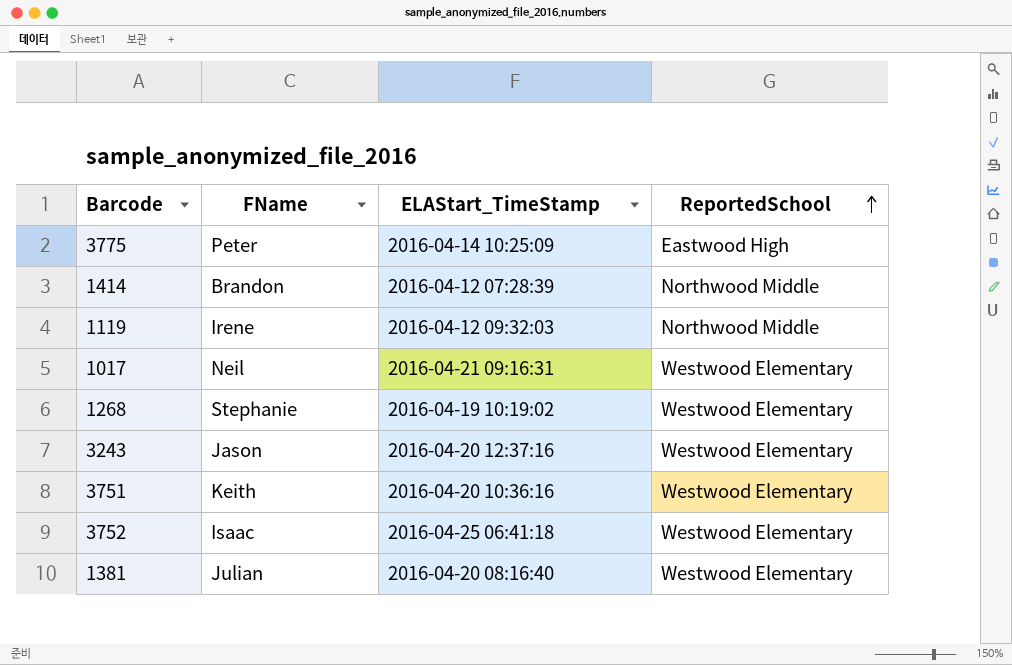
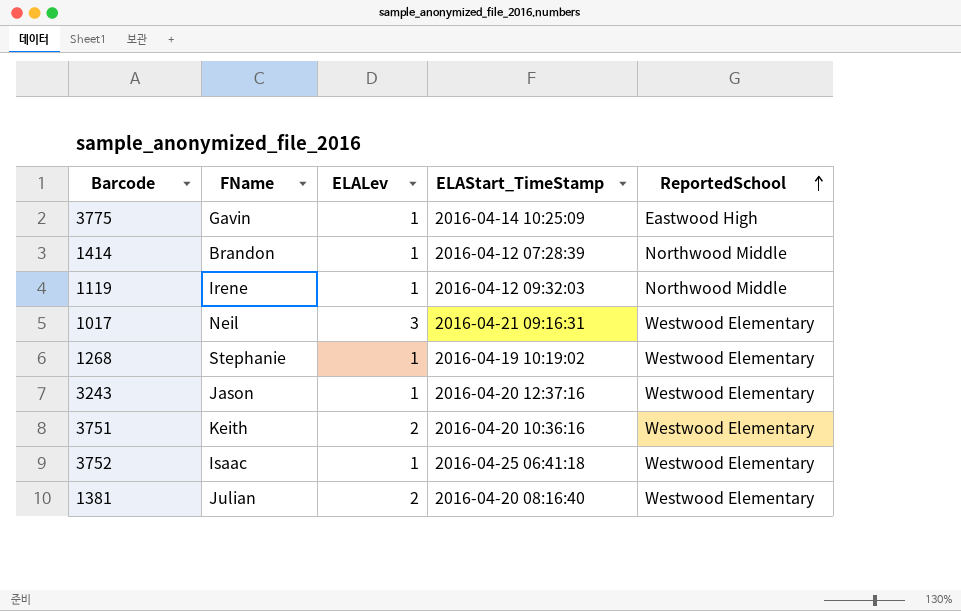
column ELALev | position: none -> 3
3775 | FName: Peter -> Gavin

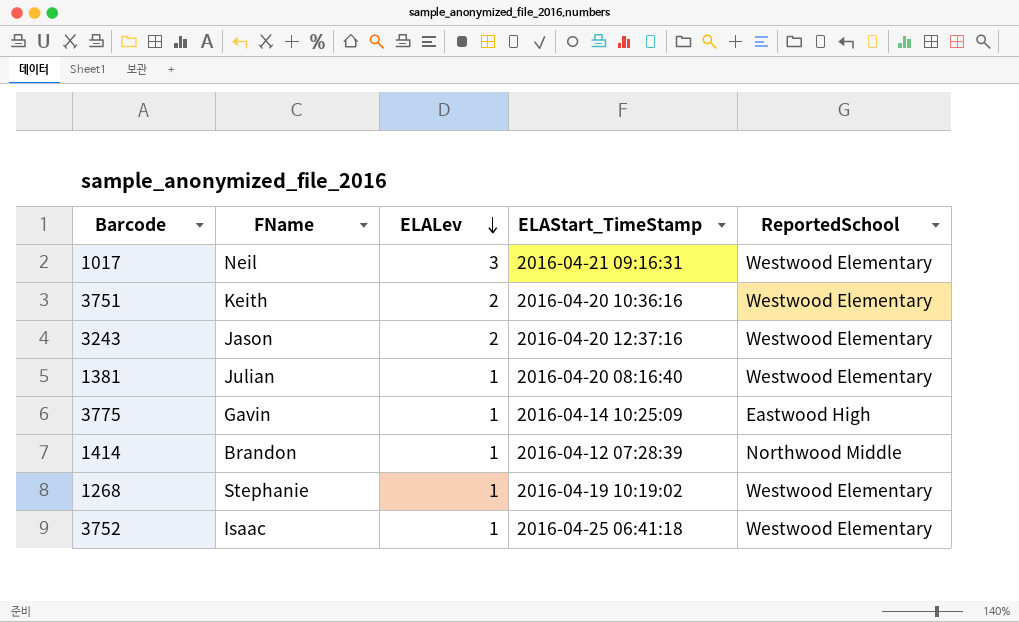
row order: ReportedSchool ascending -> ELALev descending
row 1119: Irene | 1 | 2016-04-12 09:32:03 | Northwood Middle -> none
3243 | ELALev: 1 -> 2
1381 | ELALev: 2 -> 1

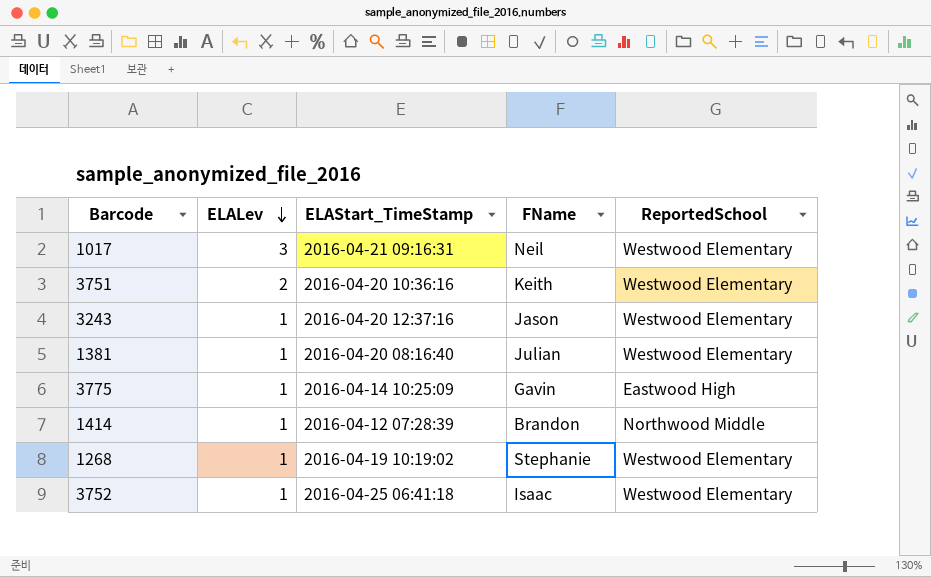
column FName | position: 2 -> 4
3243 | ELALev: 2 -> 1

